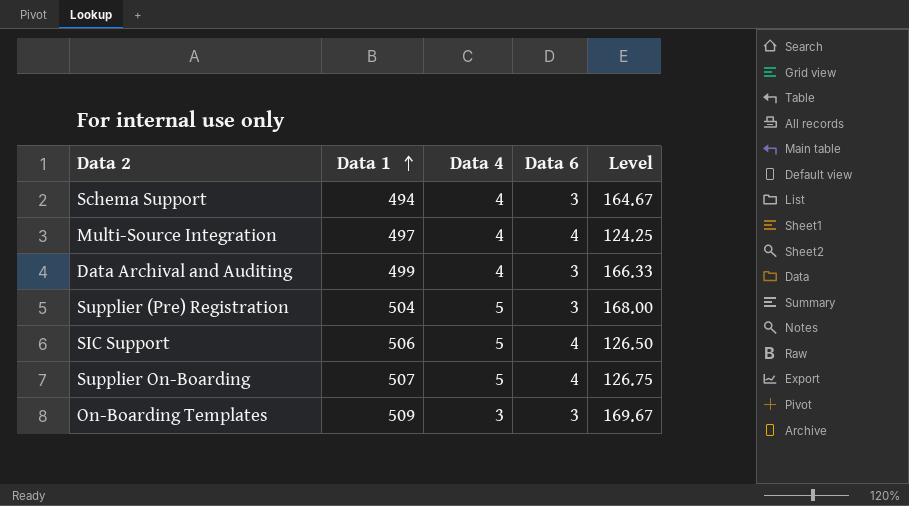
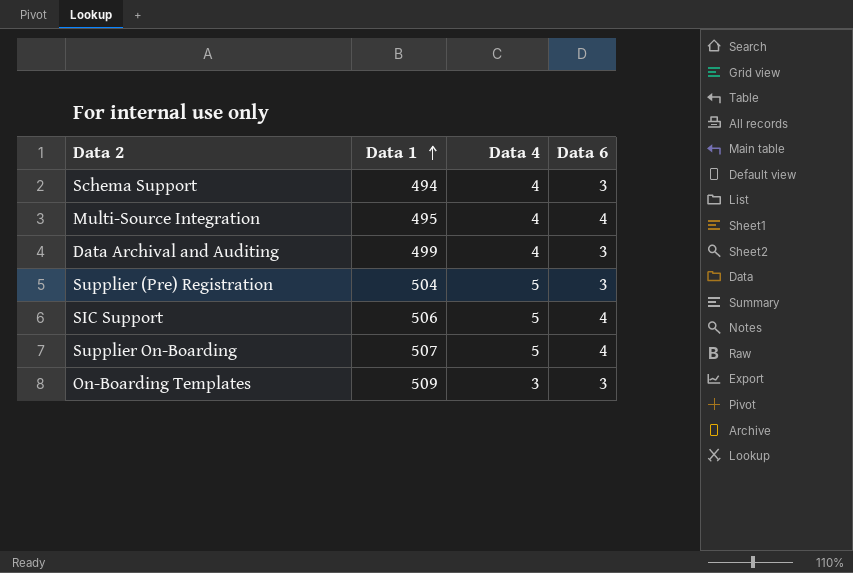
column Level | formula: [Data 1] / [Data 6] -> none
Multi-Source Integration | Data 1: 497 -> 495

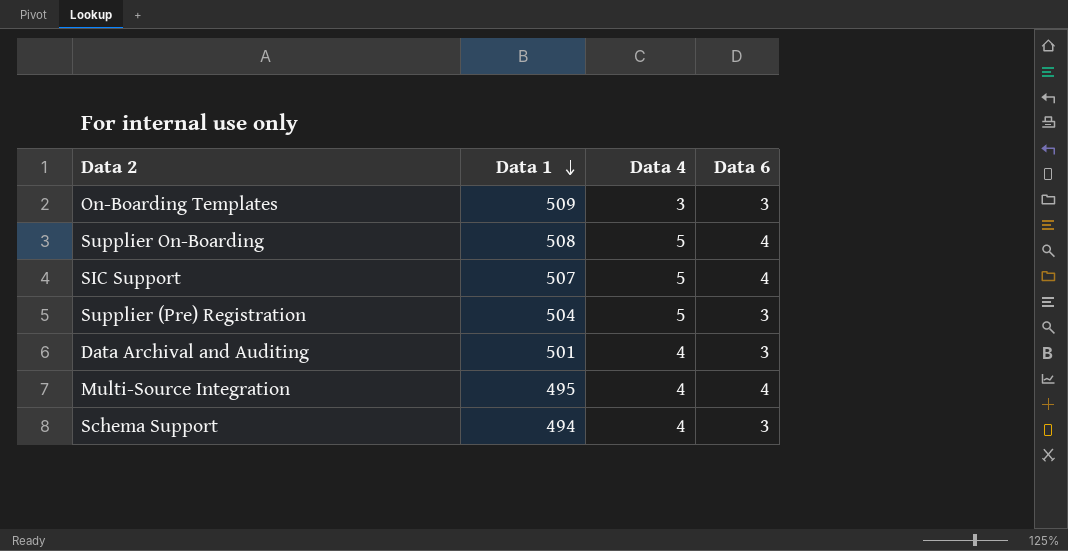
row order: Data 1 ascending -> Data 1 descending
Supplier On-Boarding | Data 1: 507 -> 508
SIC Support | Data 1: 506 -> 507
Data Archival and Auditing | Data 1: 499 -> 501

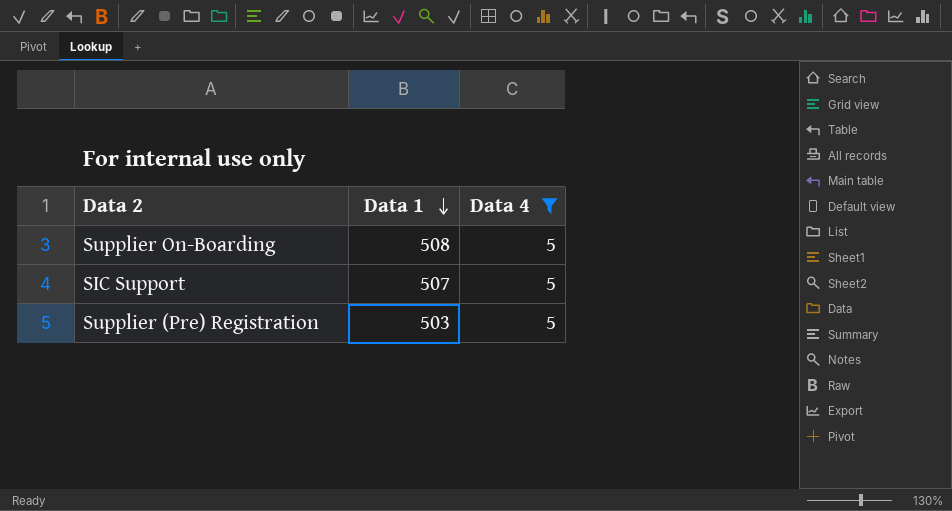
filter: none -> Data 4 = 5
column Data 6 | position: 4 -> none
Supplier (Pre) Registration | Data 1: 504 -> 503

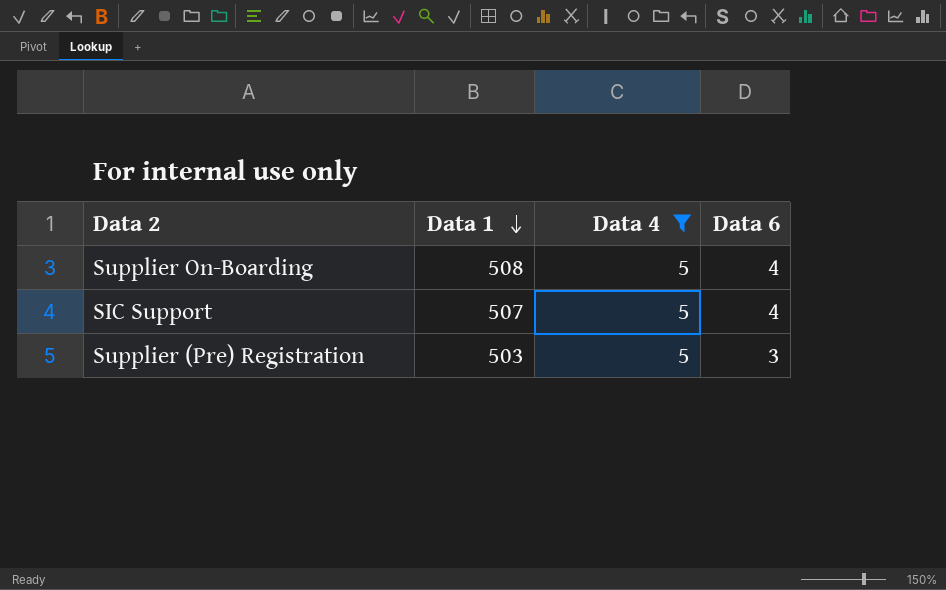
column Data 6 | position: none -> 4

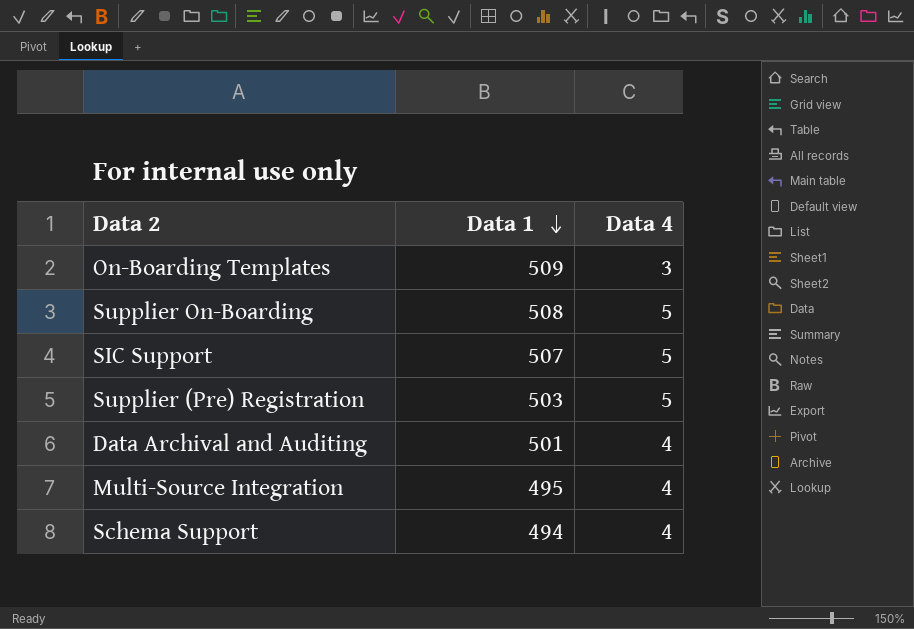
filter: Data 4 = 5 -> none
column Data 6 | position: 4 -> none

